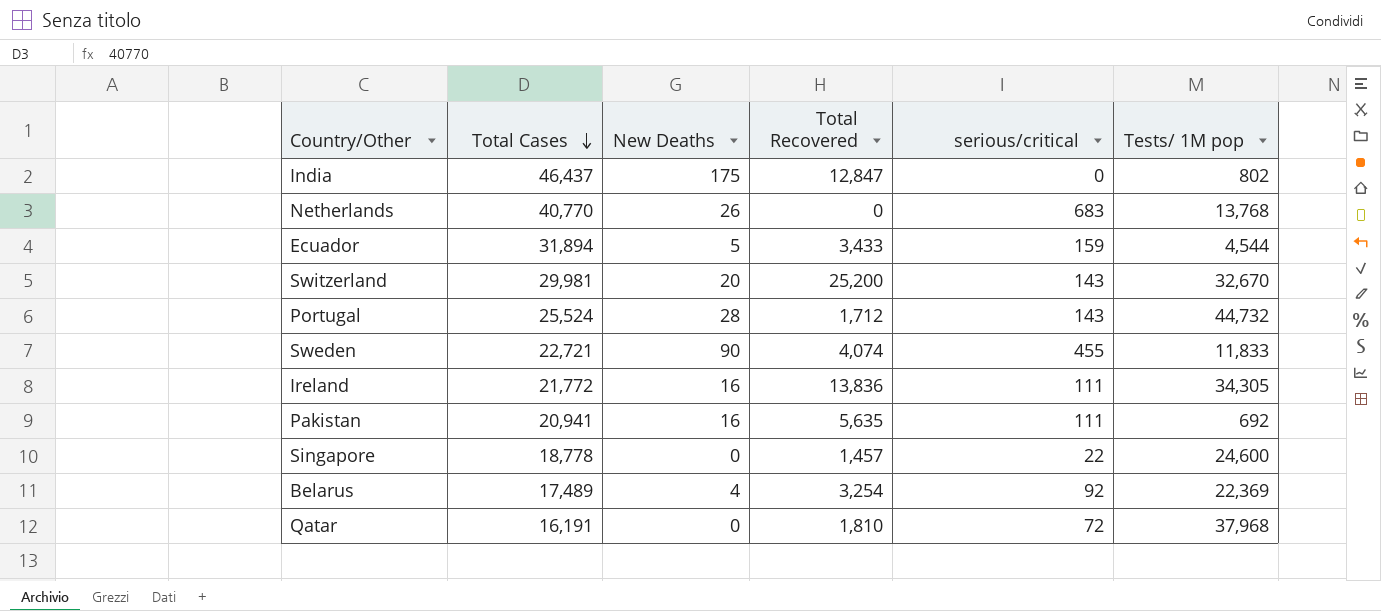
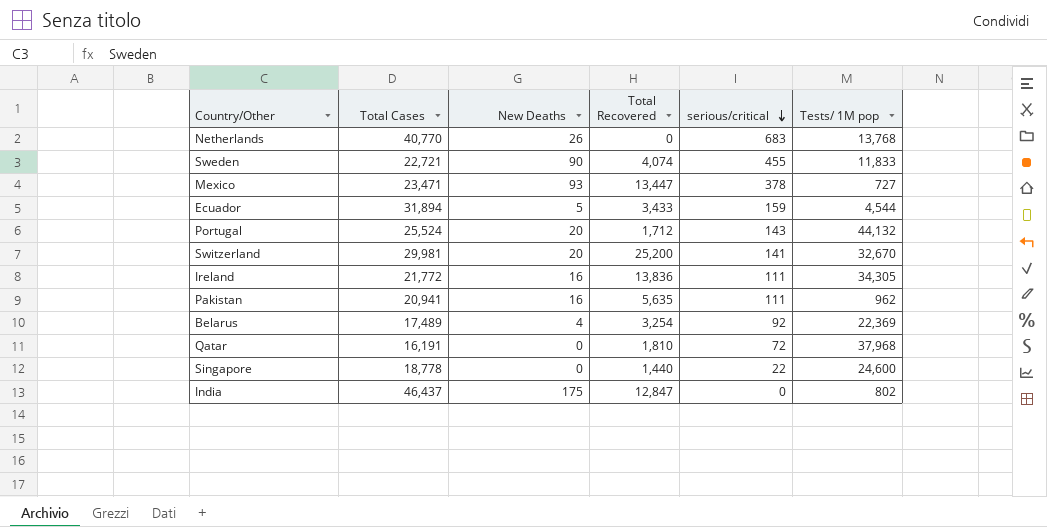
row order: Total Cases descending -> serious/critical descending
row Mexico: none -> 23,471 | 93 | 13,447 | 378 | 727
Portugal | New Deaths: 28 -> 20
Portugal | Tests/ 1M pop: 44,732 -> 44,132
Switzerland | serious/critical: 143 -> 141
Pakistan | Tests/ 1M pop: 692 -> 962
Singapore | Total Recovered: 1,457 -> 1,440

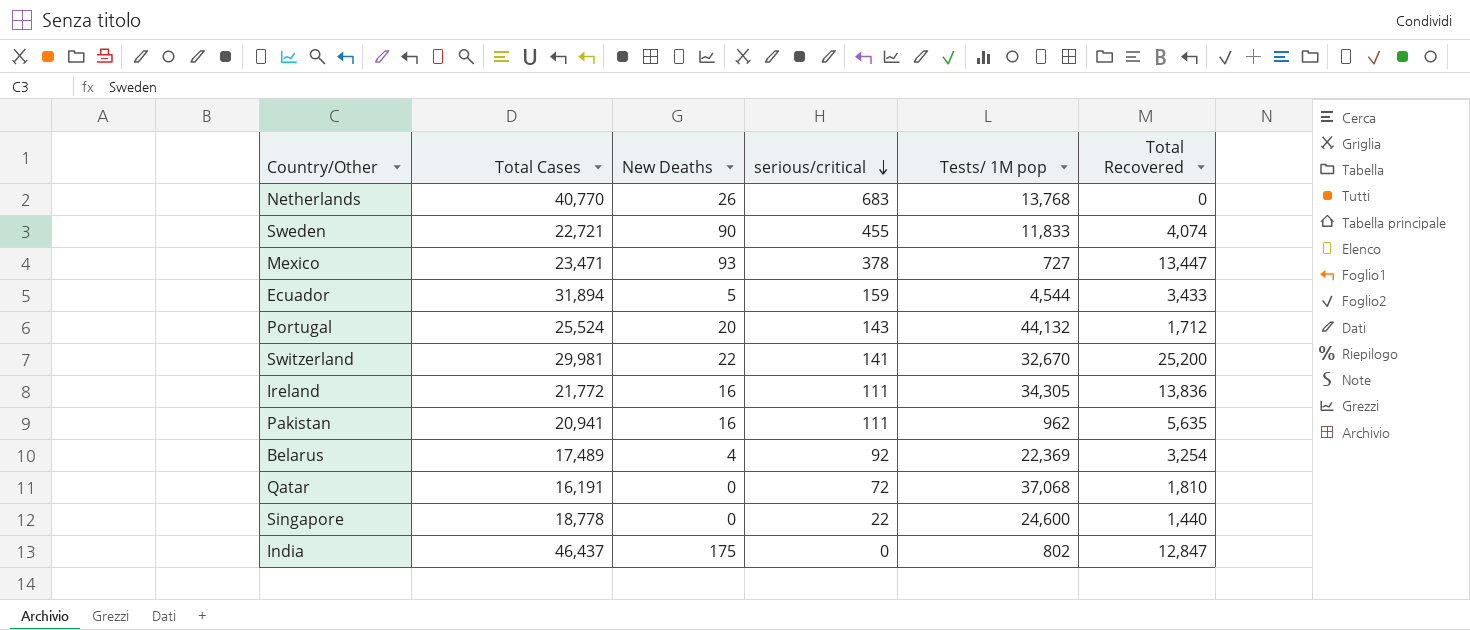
column Total Recovered | position: 4 -> 6
Switzerland | New Deaths: 20 -> 22
Qatar | Tests/ 1M pop: 37,968 -> 37,068

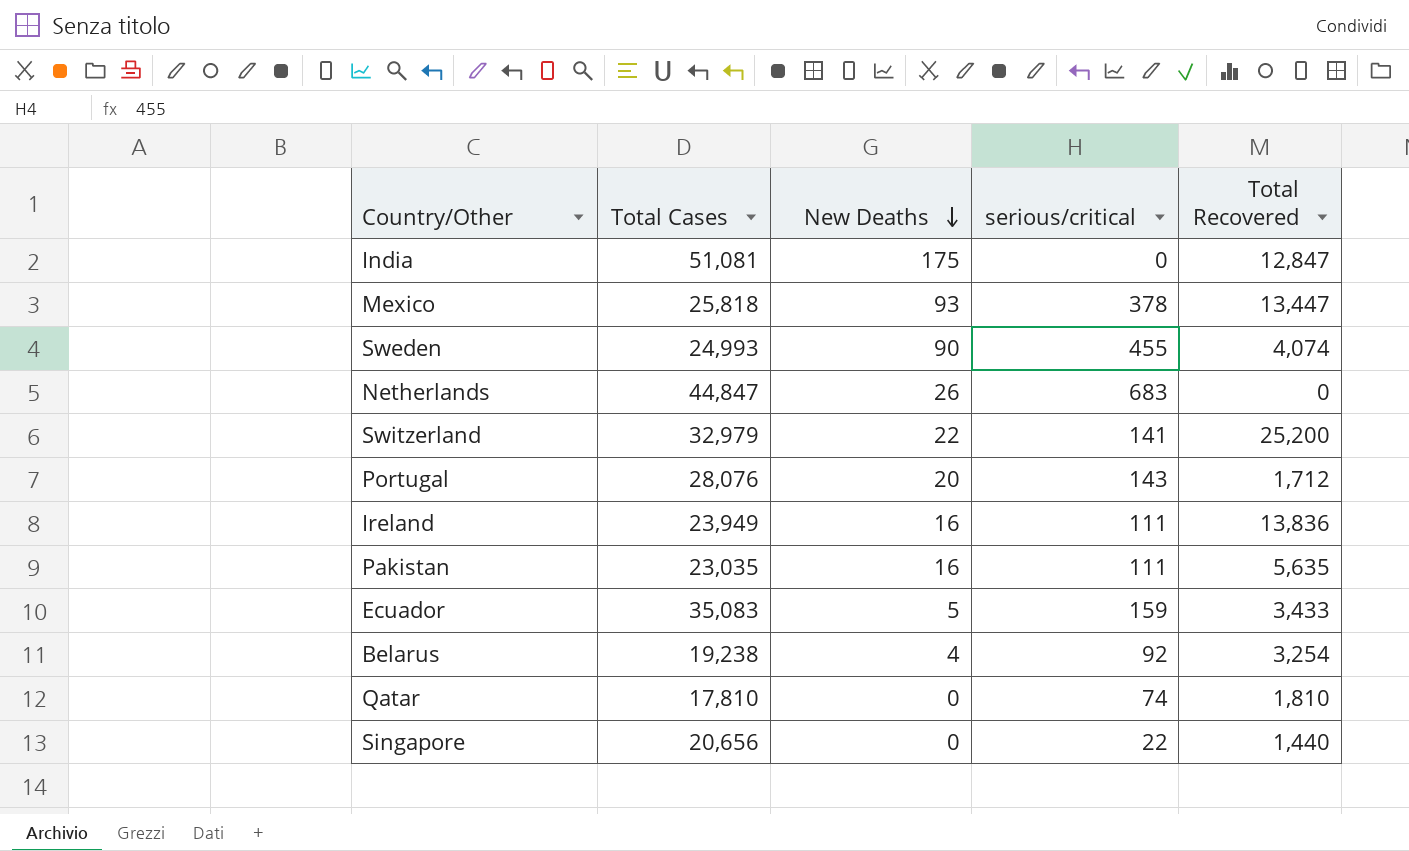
row order: serious/critical descending -> New Deaths descending
column Tests/ 1M pop | position: 5 -> none
India | Total Cases: 46,437 -> 51,081
Mexico | Total Cases: 23,471 -> 25,818
Sweden | Total Cases: 22,721 -> 24,993
Netherlands | Total Cases: 40,770 -> 44,847
Switzerland | Total Cases: 29,981 -> 32,979
Portugal | Total Cases: 25,524 -> 28,076
Ireland | Total Cases: 21,772 -> 23,949
Pakistan | Total Cases: 20,941 -> 23,035
Ecuador | Total Cases: 31,894 -> 35,083
Belarus | Total Cases: 17,489 -> 19,238
Qatar | Total Cases: 16,191 -> 17,810
Qatar | serious/critical: 72 -> 74
Singapore | Total Cases: 18,778 -> 20,656

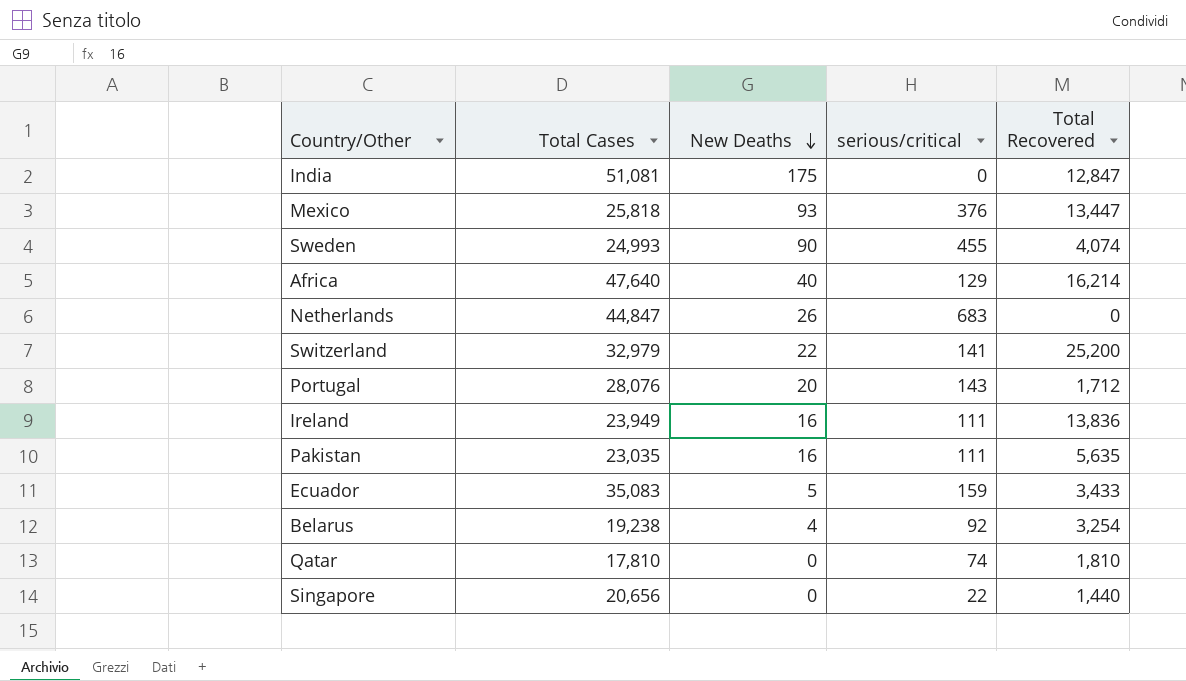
Mexico | serious/critical: 378 -> 376
row Africa: none -> 47,640 | 40 | 129 | 16,214

